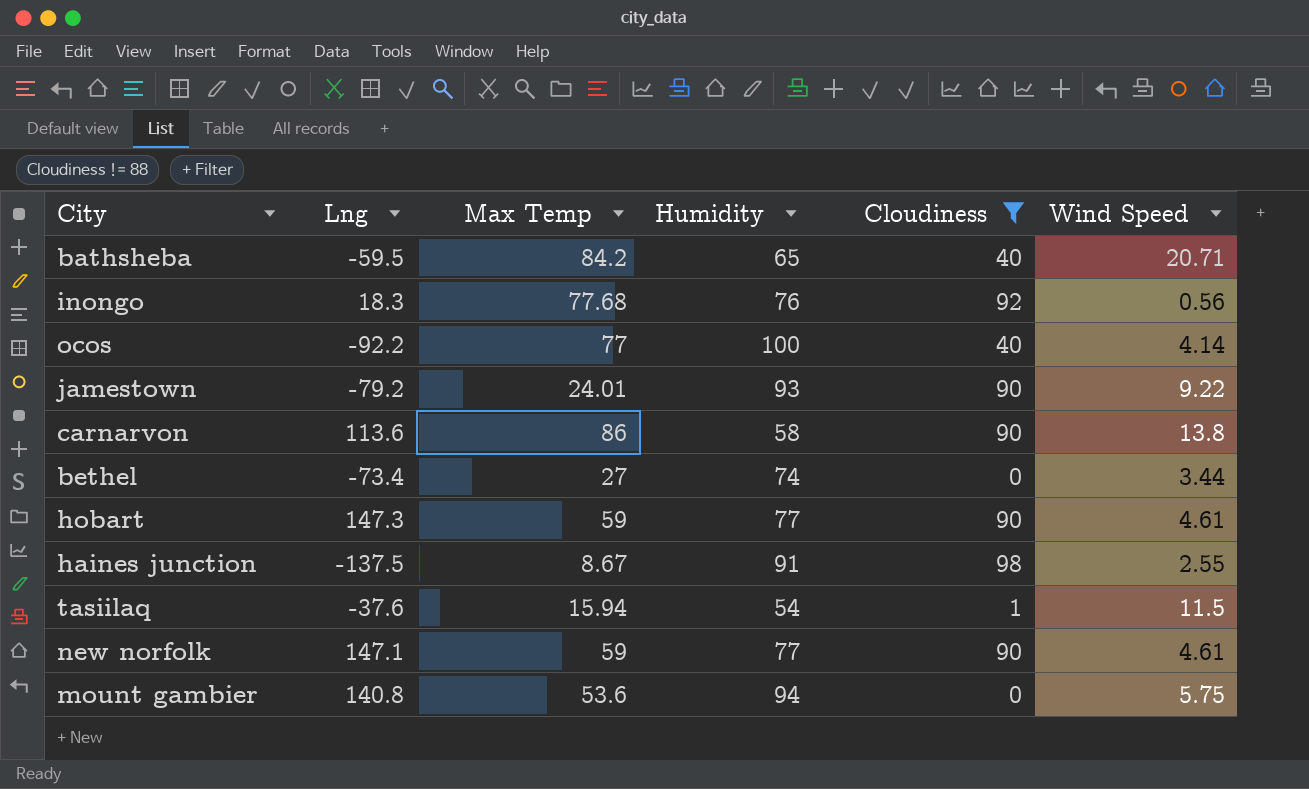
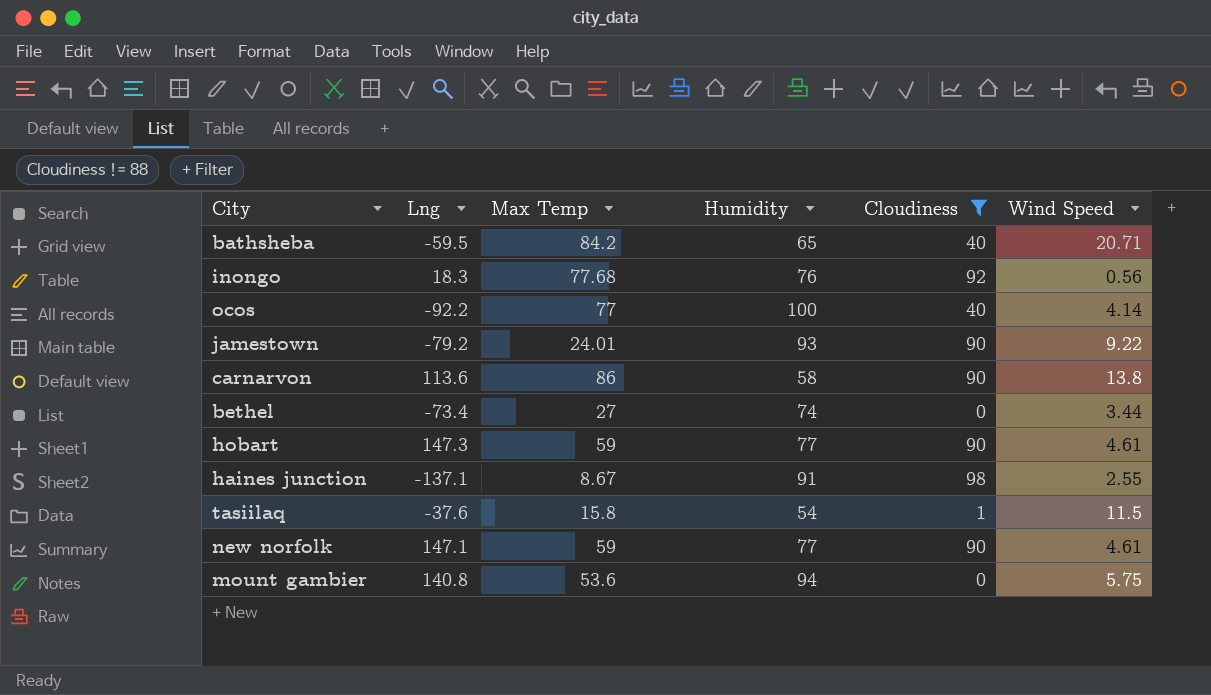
haines junction | Lng: -137.5 -> -137.1
tasiilaq | Max Temp: 15.94 -> 15.8

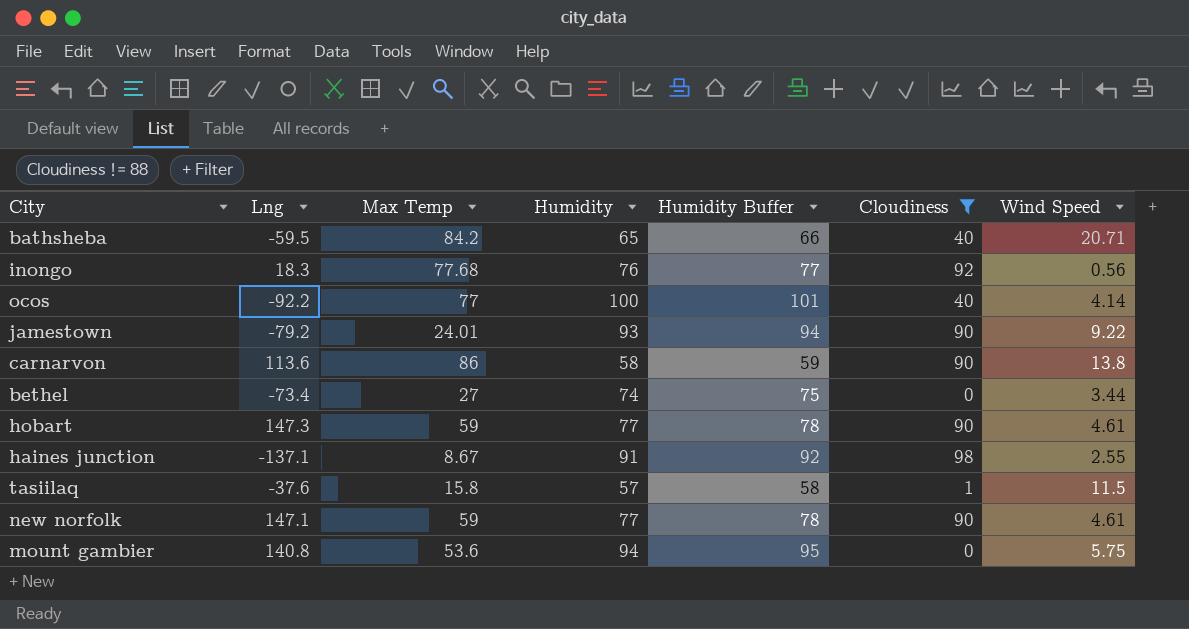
column Humidity Buffer | formula: none -> [Humidity] + 1
tasiilaq | Humidity: 54 -> 57

